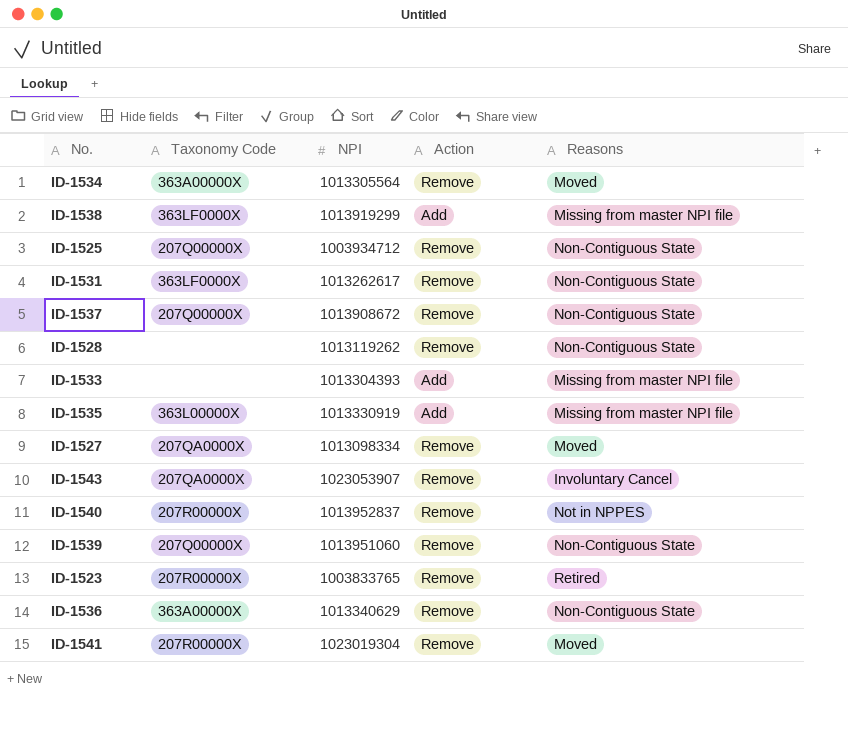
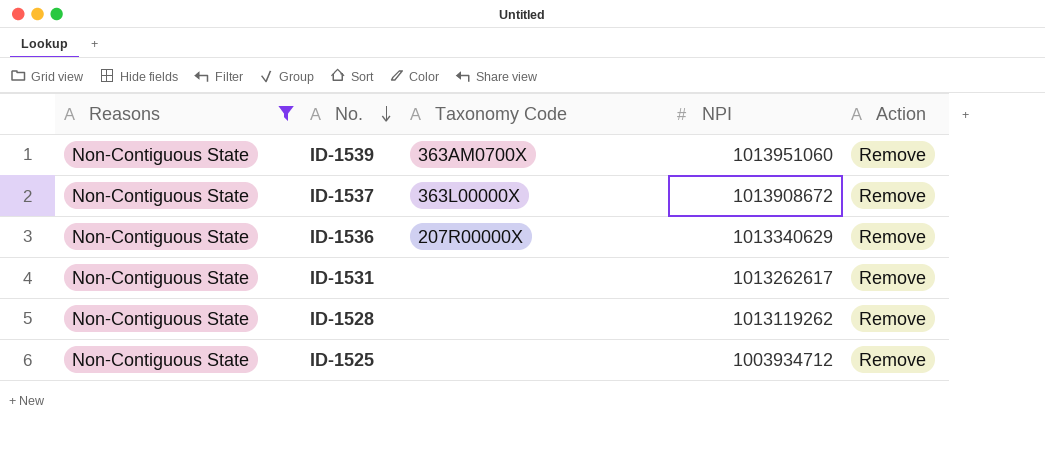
filter: none -> Reasons = Non-Contiguous State
row order: none -> No. descending
column Reasons | position: 5 -> 1
ID-1539 | Taxonomy Code: 207Q00000X -> 363AM0700X
ID-1537 | Taxonomy Code: 207Q00000X -> 363L00000X
ID-1536 | Taxonomy Code: 363A00000X -> 207R00000X
ID-1531 | Taxonomy Code: 363LF0000X -> none
ID-1525 | Taxonomy Code: 207Q00000X -> none

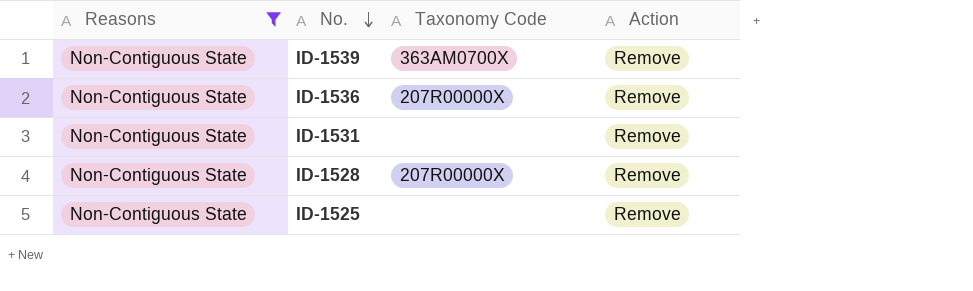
column NPI | position: 4 -> none
row ID-1537: Non-Contiguous State | 363L00000X | 1013908672 | Remove -> none
ID-1528 | Taxonomy Code: none -> 207R00000X

